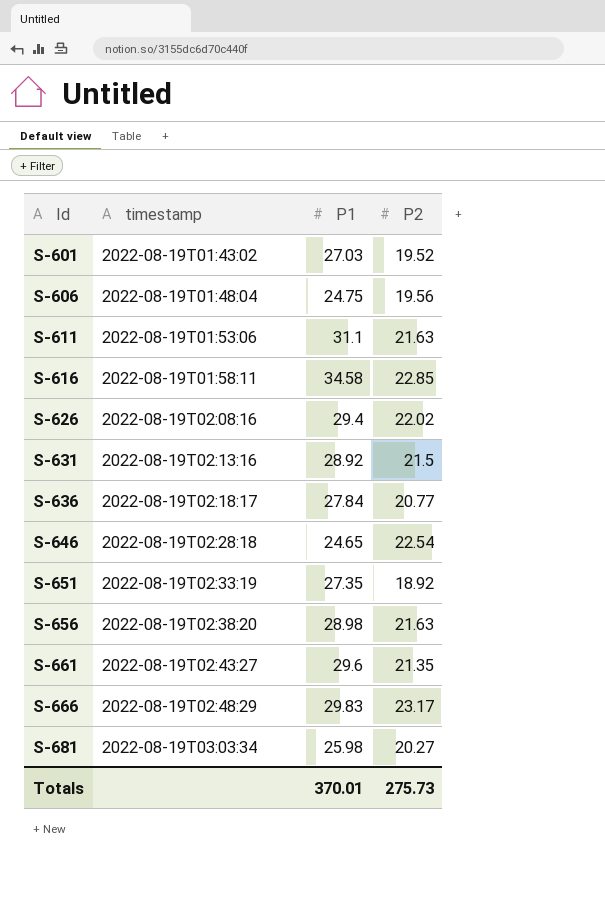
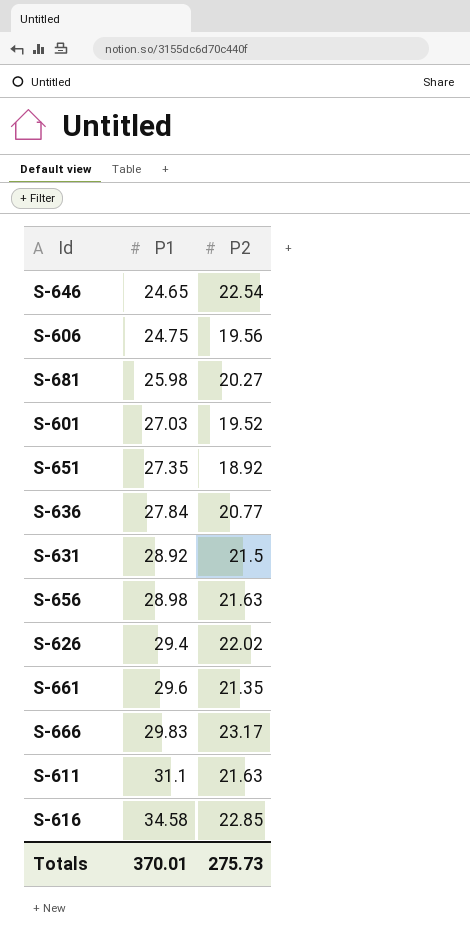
row order: Id ascending -> P1 ascending
column timestamp | position: 2 -> none

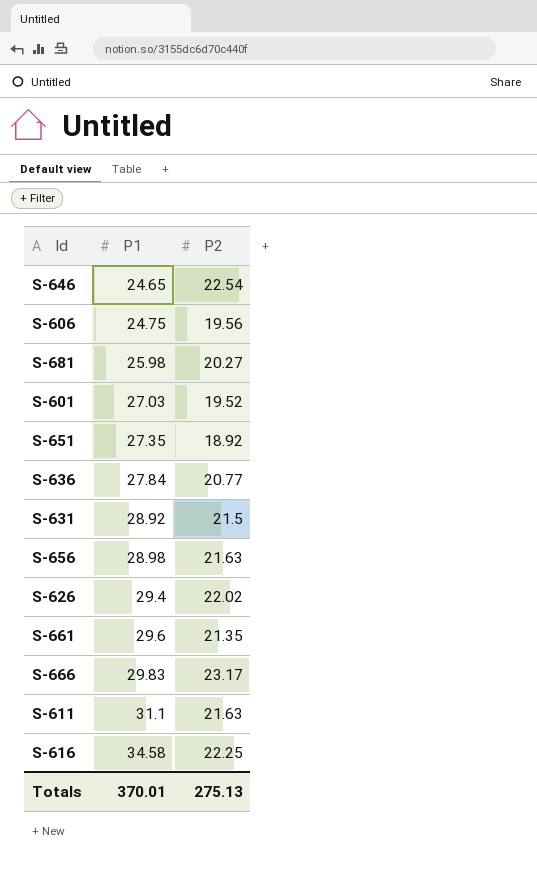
S-616 | P2: 22.85 -> 22.25
Totals | P2: 275.73 -> 275.13

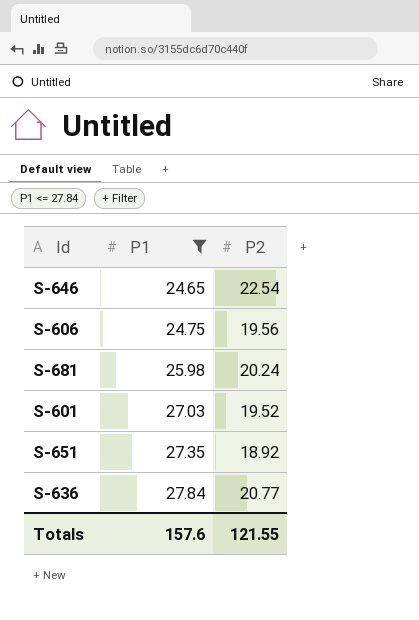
filter: none -> P1 <= 27.84
S-681 | P2: 20.27 -> 20.24
Totals | P1: 370.01 -> 157.6
Totals | P2: 275.13 -> 121.55

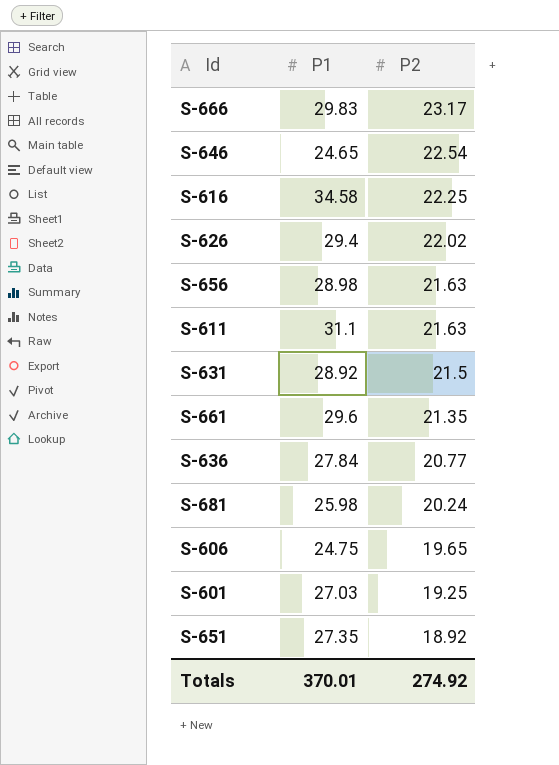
filter: P1 <= 27.84 -> none
row order: P1 ascending -> P2 descending
S-606 | P2: 19.56 -> 19.65
S-601 | P2: 19.52 -> 19.25
Totals | P1: 157.6 -> 370.01
Totals | P2: 121.55 -> 274.92

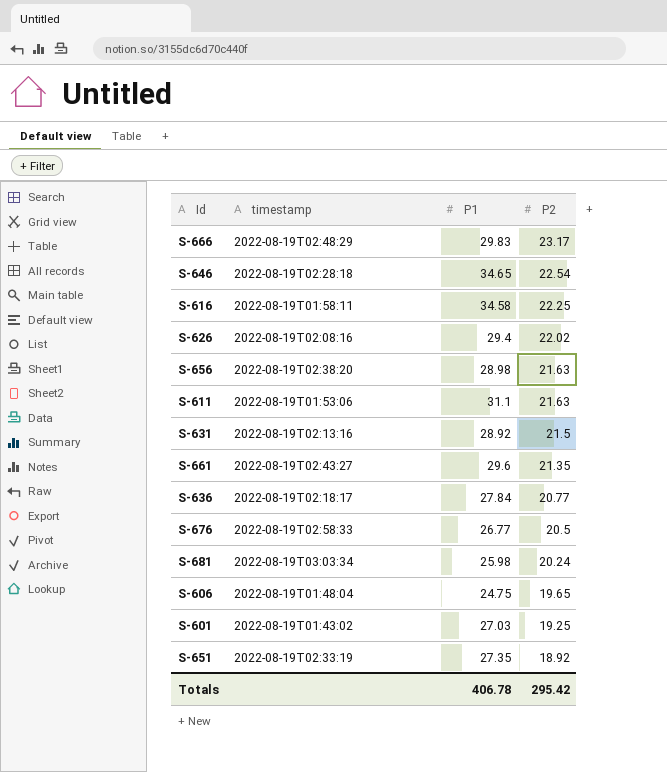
column timestamp | position: none -> 2
S-646 | P1: 24.65 -> 34.65
row S-676: none -> 2022-08-19T02:58:33 | 26.77 | 20.5
Totals | P1: 370.01 -> 406.78
Totals | P2: 274.92 -> 295.42

